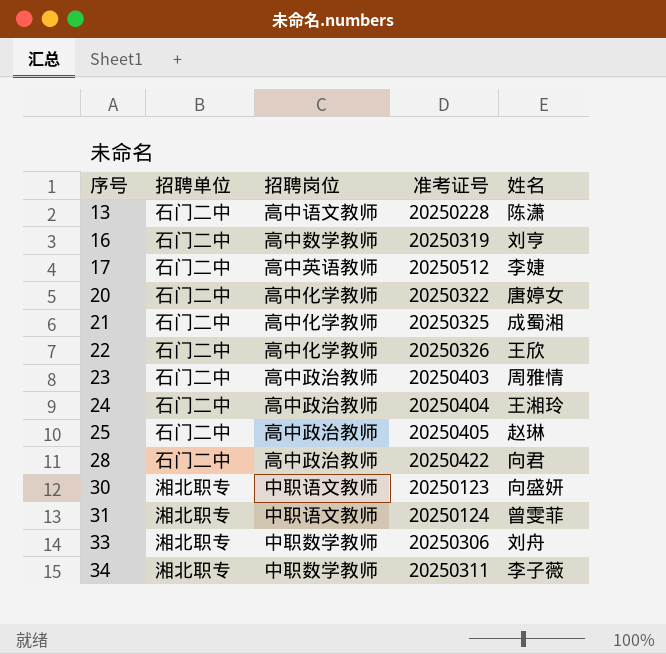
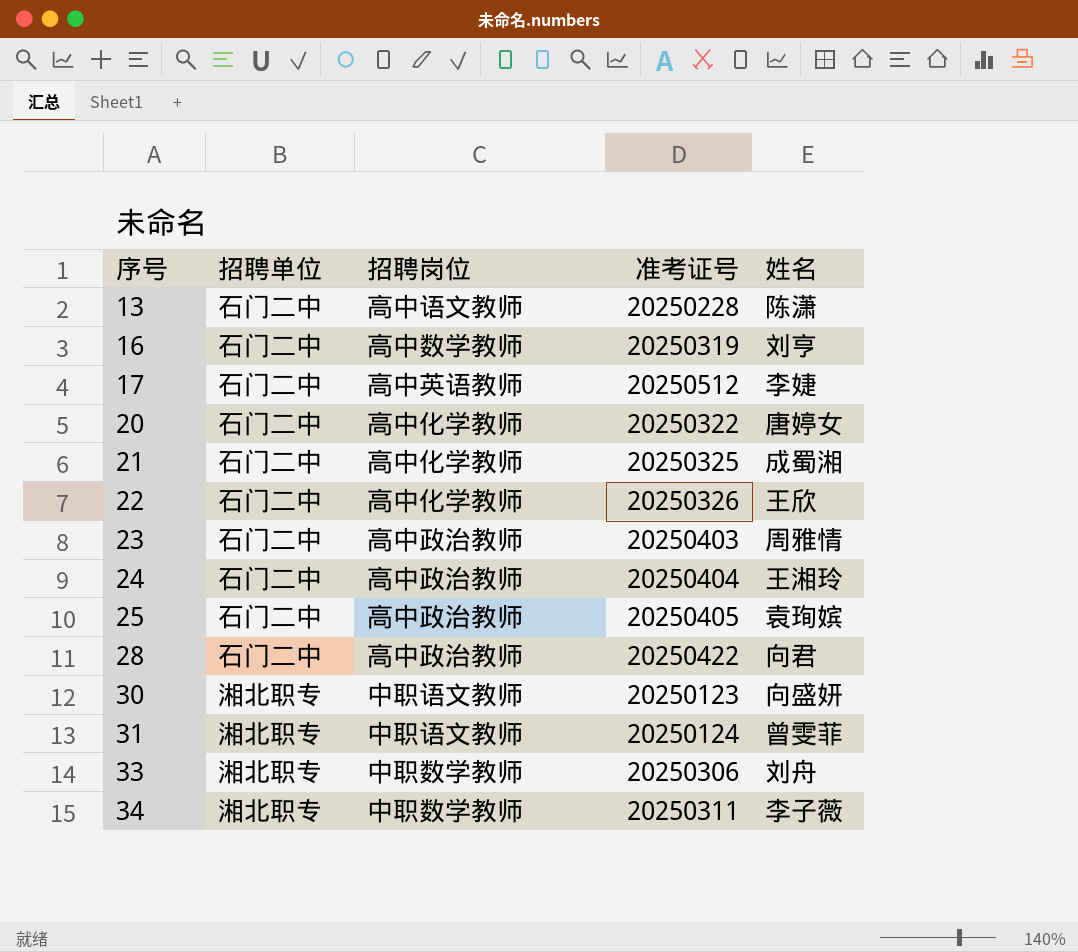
25 | 姓名: 赵琳 -> 袁珣嫔

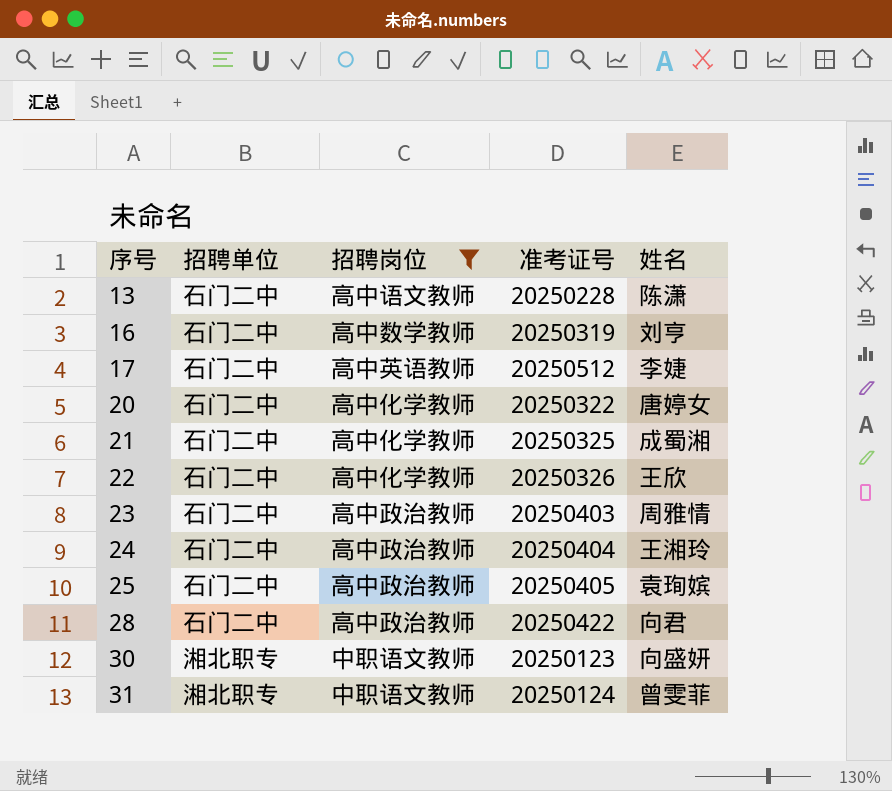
filter: none -> 招聘岗位 != 中职数学教师

